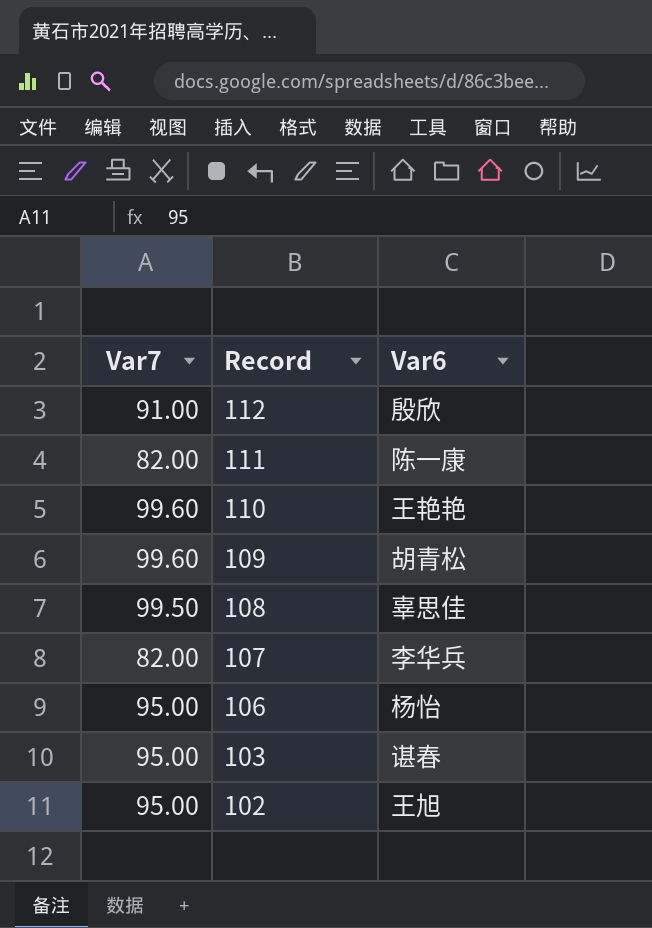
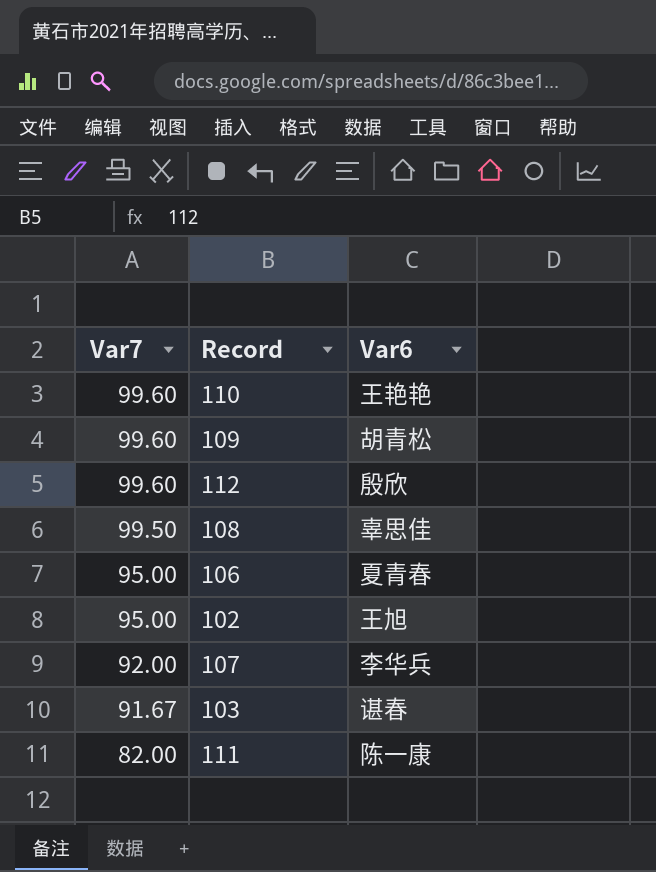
row order: Record descending -> Var7 descending
112 | Var7: 91.00 -> 99.60
106 | Var6: 杨怡 -> 夏青春
107 | Var7: 82.00 -> 92.00
103 | Var7: 95.00 -> 91.67

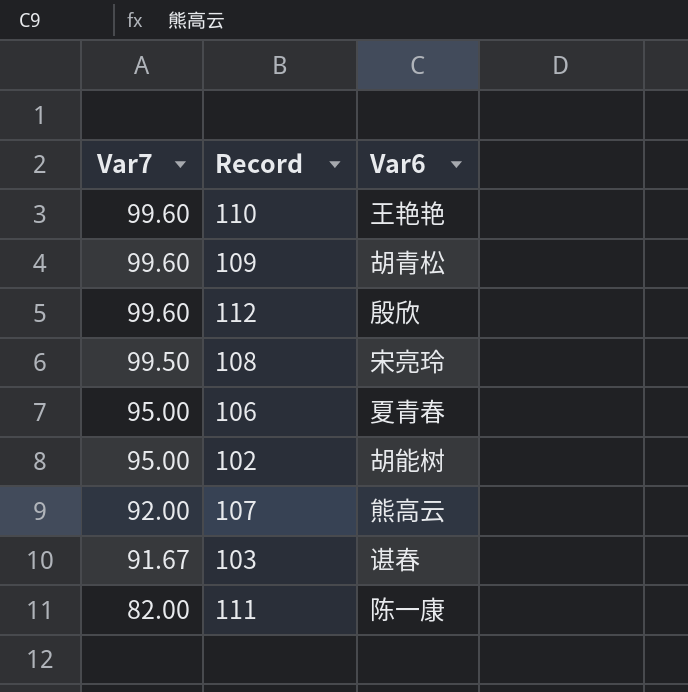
108 | Var6: 辜思佳 -> 宋亮玲
102 | Var6: 王旭 -> 胡能树
107 | Var6: 李华兵 -> 熊高云

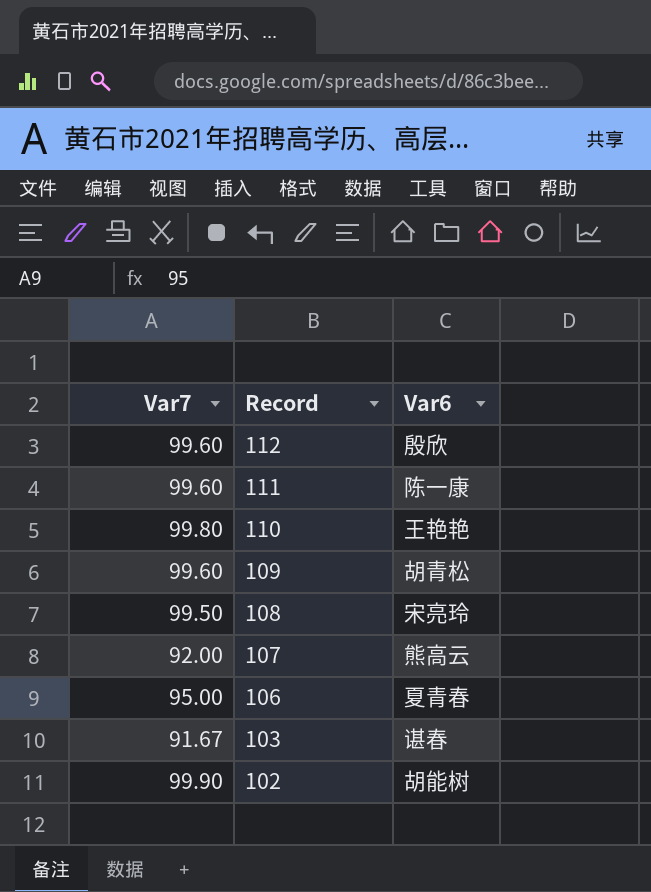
row order: Var7 descending -> Record descending
111 | Var7: 82.00 -> 99.60
110 | Var7: 99.60 -> 99.80
102 | Var7: 95.00 -> 99.90

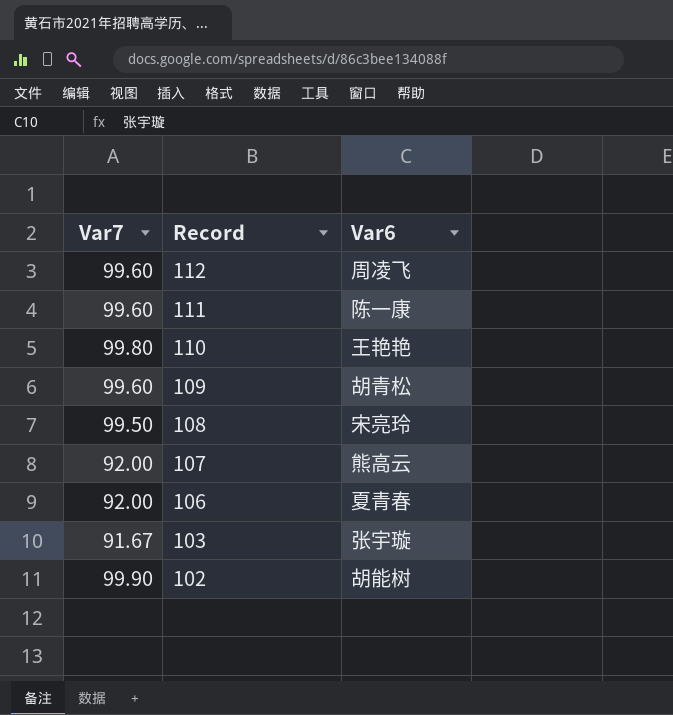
112 | Var6: 殷欣 -> 周凌飞
106 | Var7: 95.00 -> 92.00
103 | Var6: 谌春 -> 张宇璇

